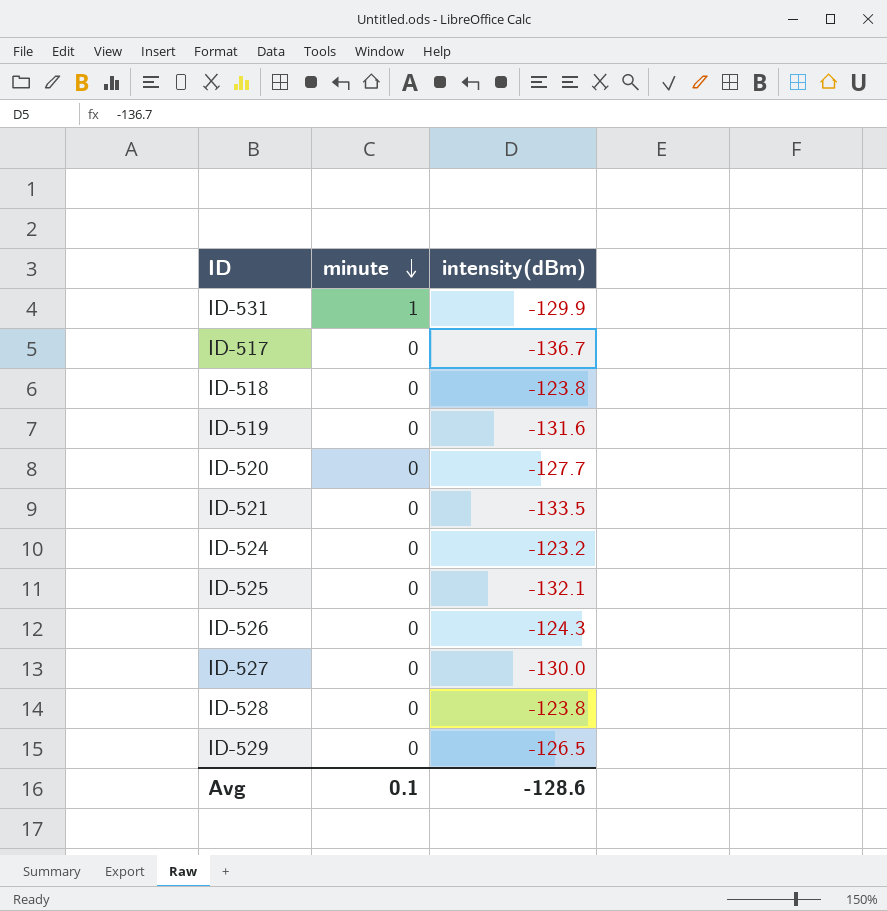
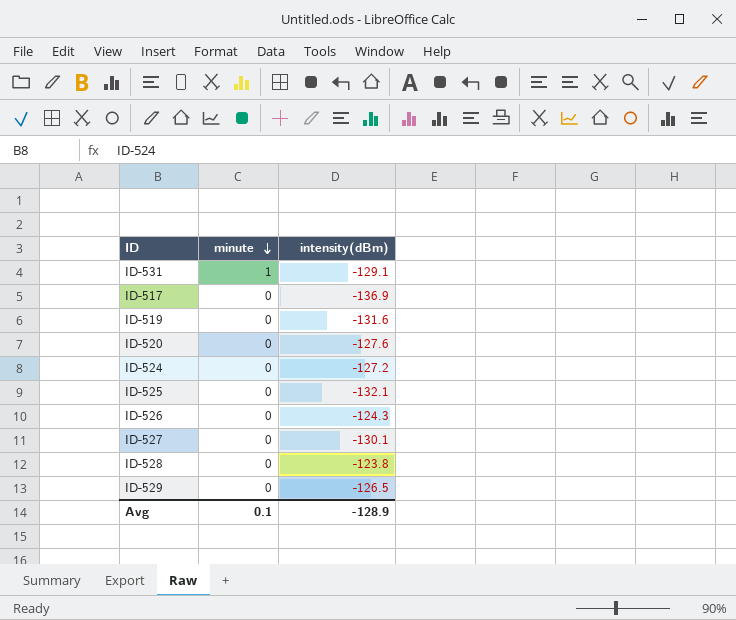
row ID-518: 0 | -123.8 -> none
row ID-521: 0 | -133.5 -> none
ID-531 | intensity(dBm): -129.9 -> -129.1
ID-517 | intensity(dBm): -136.7 -> -136.9
ID-520 | intensity(dBm): -127.7 -> -127.6
ID-524 | intensity(dBm): -123.2 -> -127.2
ID-527 | intensity(dBm): -130.0 -> -130.1
Avg | intensity(dBm): -128.6 -> -128.9

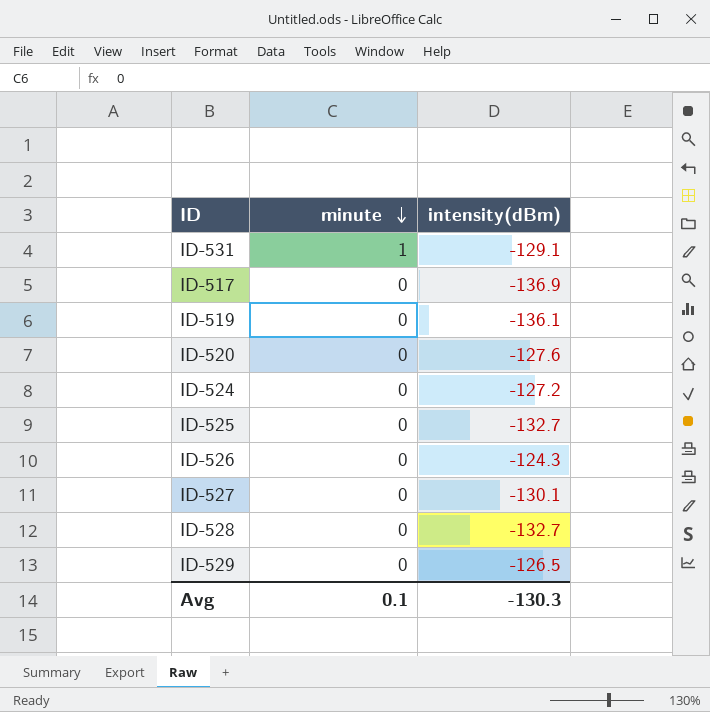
ID-519 | intensity(dBm): -131.6 -> -136.1
ID-525 | intensity(dBm): -132.1 -> -132.7
ID-528 | intensity(dBm): -123.8 -> -132.7
Avg | intensity(dBm): -128.9 -> -130.3

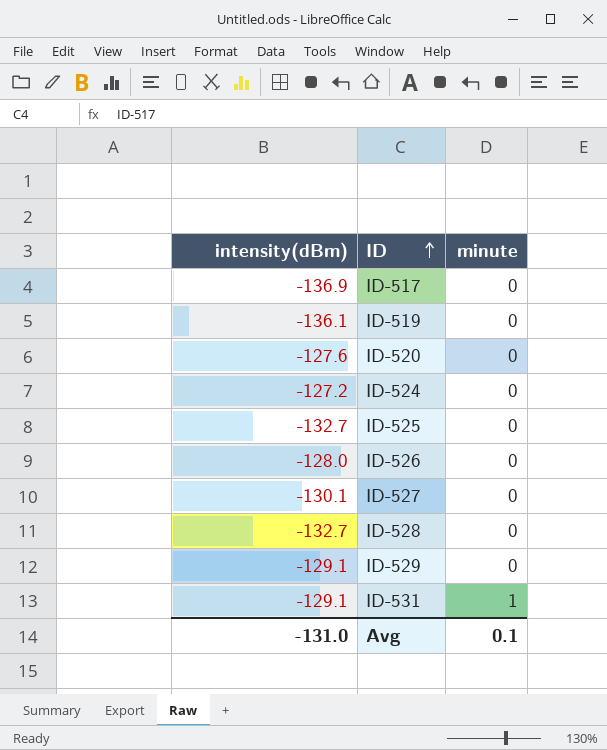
row order: minute descending -> ID ascending
column intensity(dBm) | position: 3 -> 1
ID-526 | intensity(dBm): -124.3 -> -128.0
ID-529 | intensity(dBm): -126.5 -> -129.1
Avg | intensity(dBm): -130.3 -> -131.0

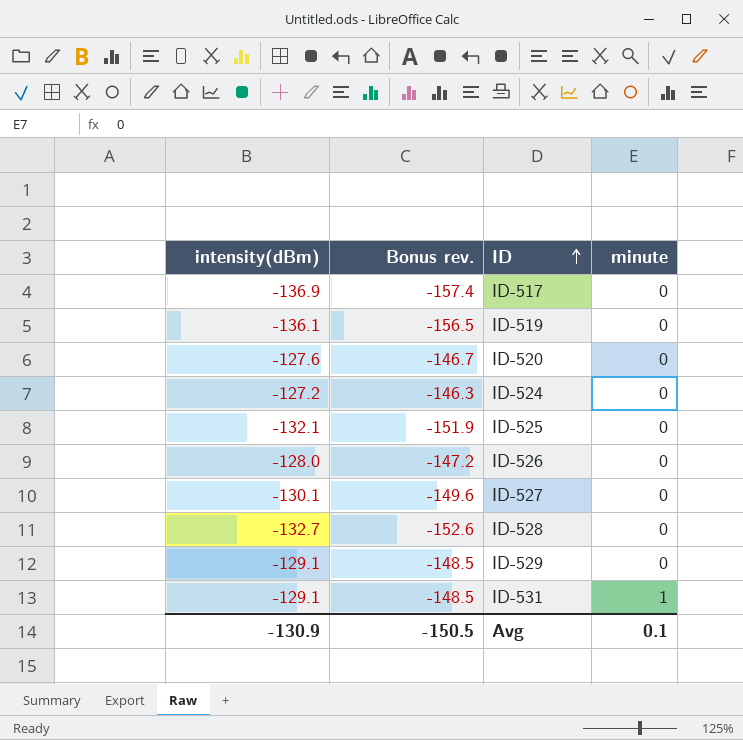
column Bonus rev. | formula: none -> [intensity(dBm)] * 1.15
ID-525 | intensity(dBm): -132.7 -> -132.1
Avg | intensity(dBm): -131.0 -> -130.9

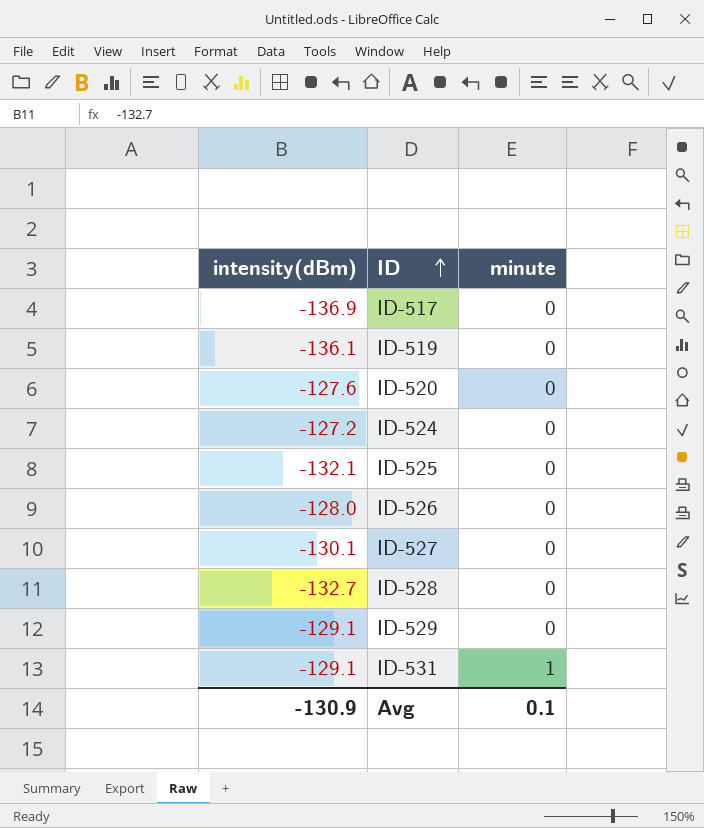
column Bonus rev. | formula: [intensity(dBm)] * 1.15 -> none

